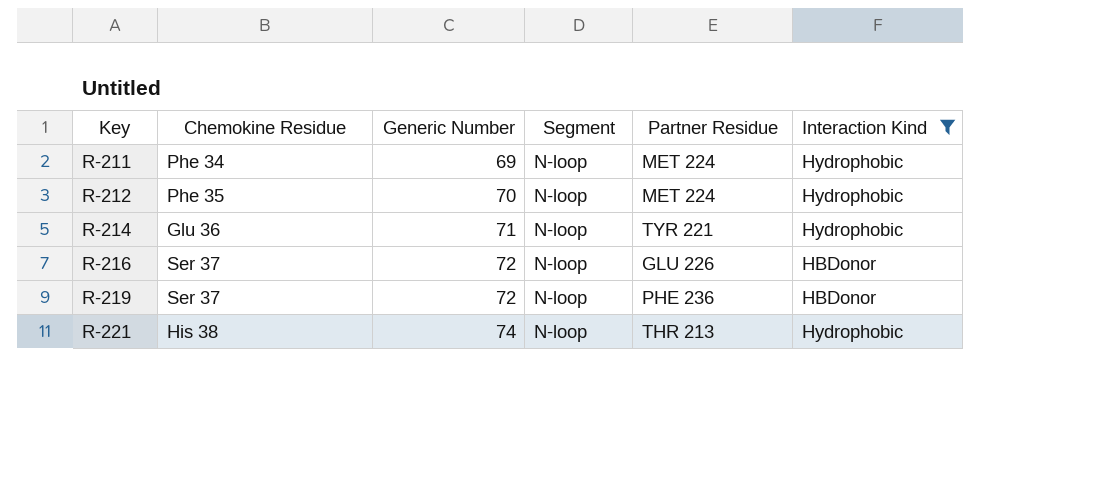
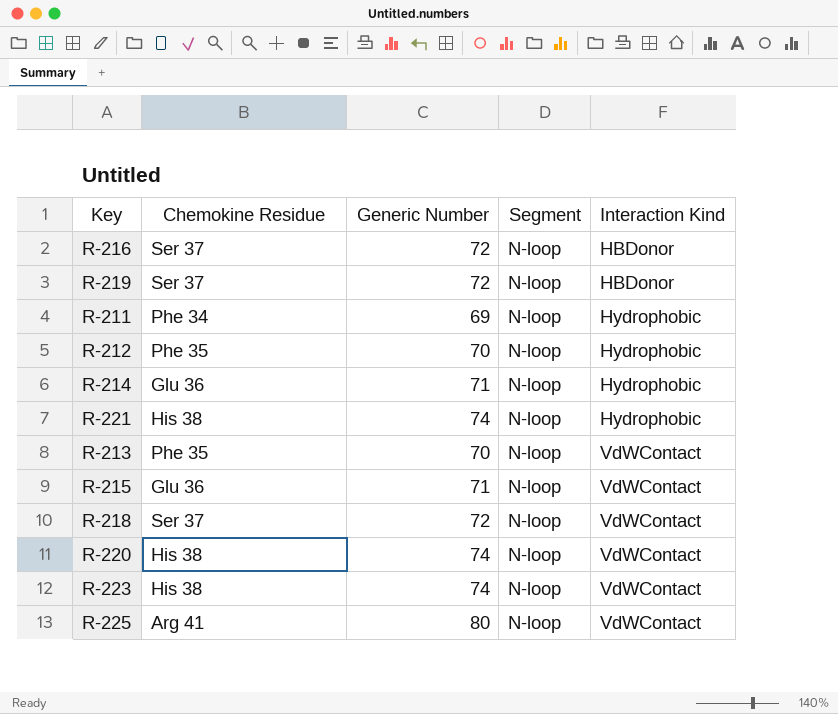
filter: Interaction Kind != VdWContact -> none
row order: Key ascending -> Interaction Kind ascending
column Partner Residue | position: 5 -> none

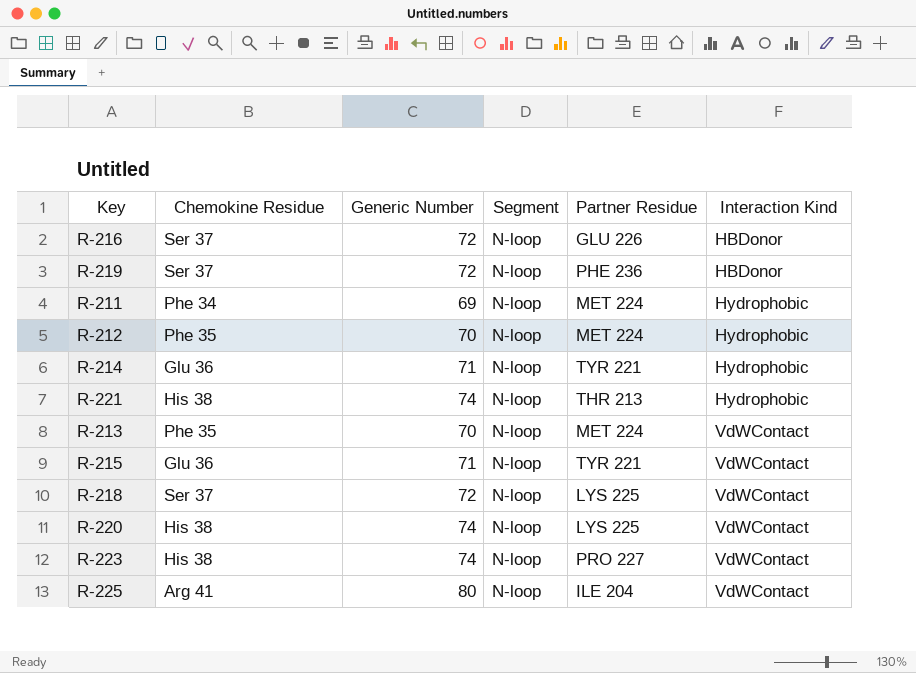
column Partner Residue | position: none -> 5

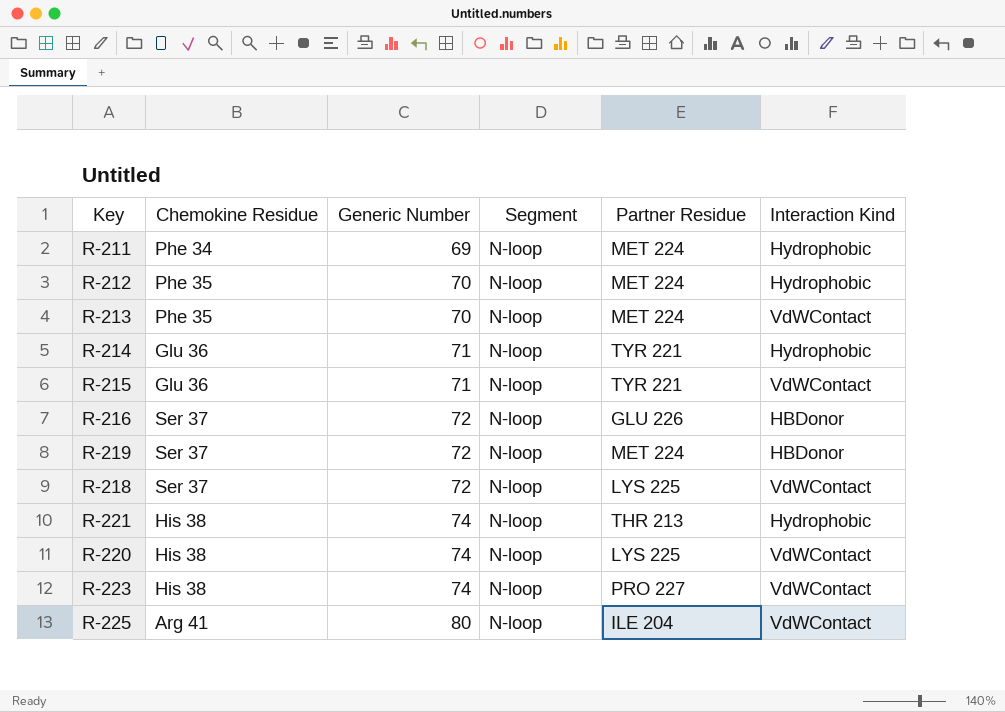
row order: Interaction Kind ascending -> Generic Number ascending
R-219 | Partner Residue: PHE 236 -> MET 224

